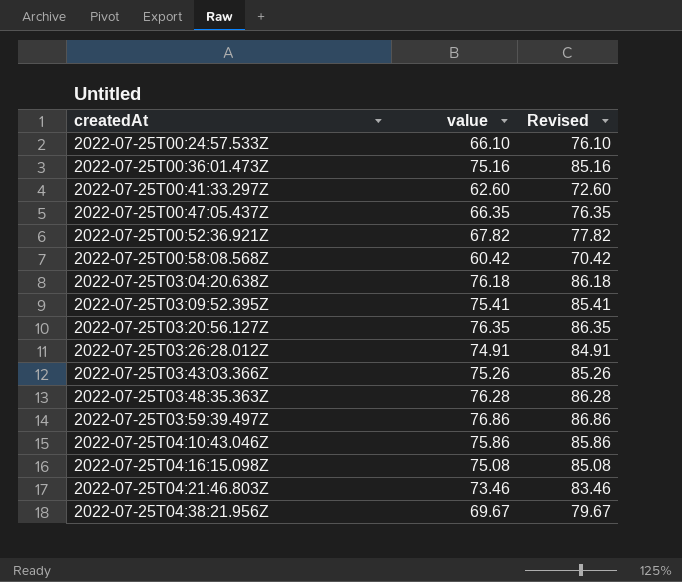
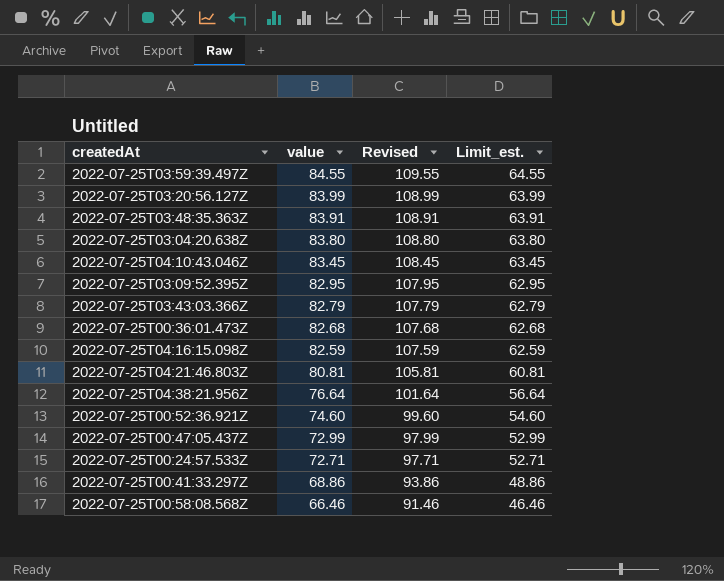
row order: createdAt ascending -> value descending
column Revised | formula: [value] + 10 -> [value] + 25
column Limit_est. | formula: none -> [value] - 20
row 2022-07-25T03:26:28.012Z: 74.91 | 84.91 -> none
2022-07-25T03:59:39.497Z | value: 76.86 -> 84.55
2022-07-25T03:20:56.127Z | value: 76.35 -> 83.99
2022-07-25T03:48:35.363Z | value: 76.28 -> 83.91
2022-07-25T03:04:20.638Z | value: 76.18 -> 83.80
2022-07-25T04:10:43.046Z | value: 75.86 -> 83.45
2022-07-25T03:09:52.395Z | value: 75.41 -> 82.95
2022-07-25T03:43:03.366Z | value: 75.26 -> 82.79
2022-07-25T00:36:01.473Z | value: 75.16 -> 82.68
2022-07-25T04:16:15.098Z | value: 75.08 -> 82.59
2022-07-25T04:21:46.803Z | value: 73.46 -> 80.81
2022-07-25T04:38:21.956Z | value: 69.67 -> 76.64
2022-07-25T00:52:36.921Z | value: 67.82 -> 74.60
2022-07-25T00:47:05.437Z | value: 66.35 -> 72.99
2022-07-25T00:24:57.533Z | value: 66.10 -> 72.71
2022-07-25T00:41:33.297Z | value: 62.60 -> 68.86
2022-07-25T00:58:08.568Z | value: 60.42 -> 66.46

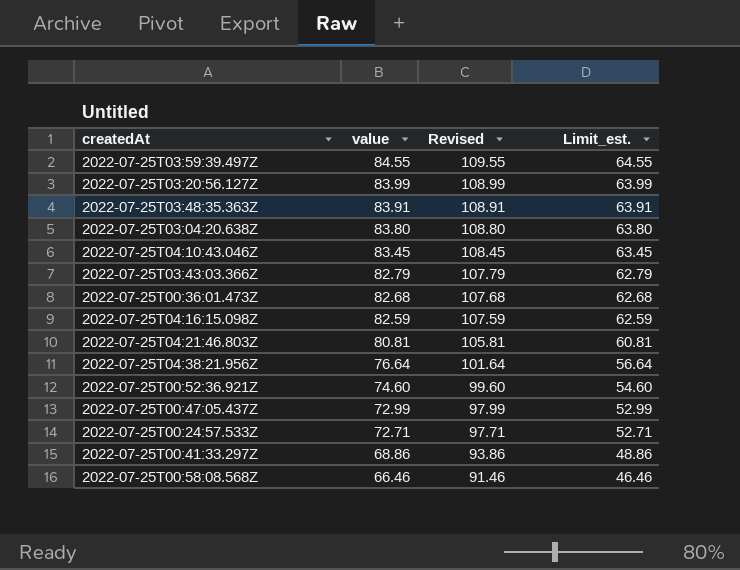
row 2022-07-25T03:09:52.395Z: 82.95 | 107.95 | 62.95 -> none

